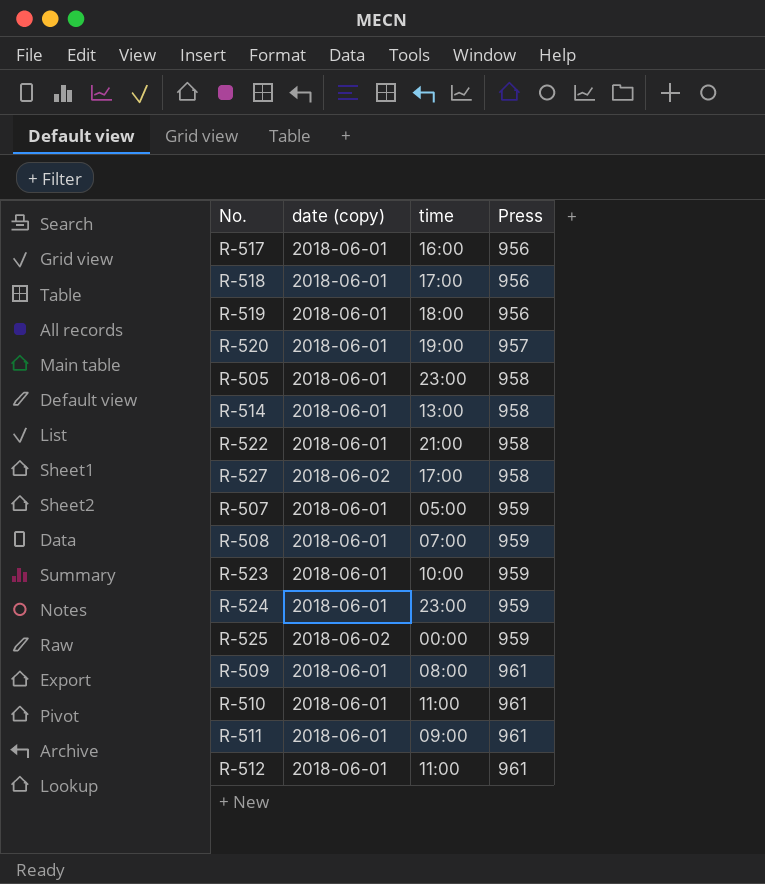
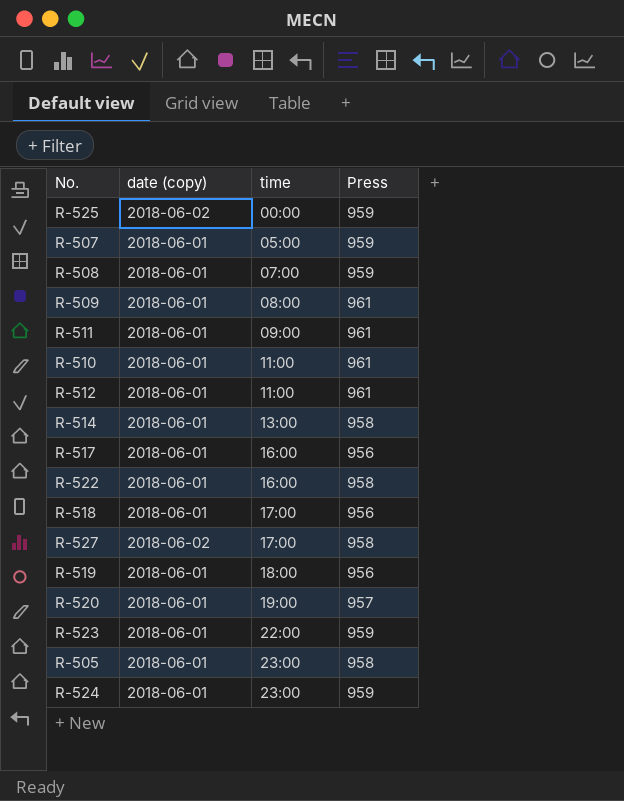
row order: Press ascending -> time ascending
R-522 | time: 21:00 -> 16:00
R-523 | time: 10:00 -> 22:00

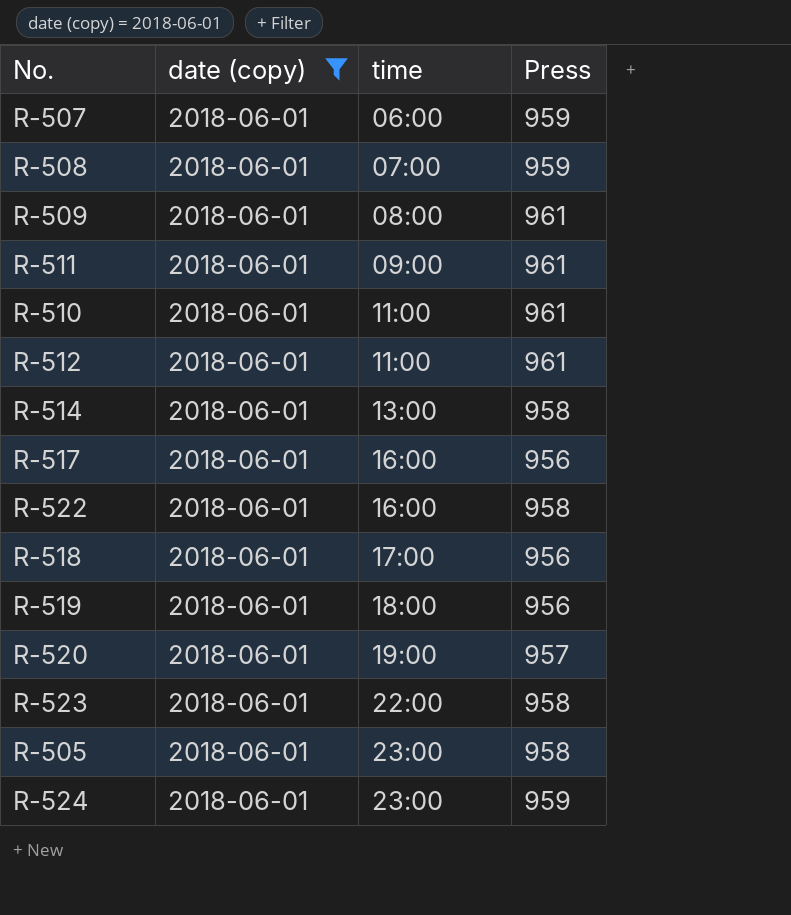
filter: none -> date (copy) = 2018-06-01
R-507 | time: 05:00 -> 06:00
R-523 | Press: 959 -> 958

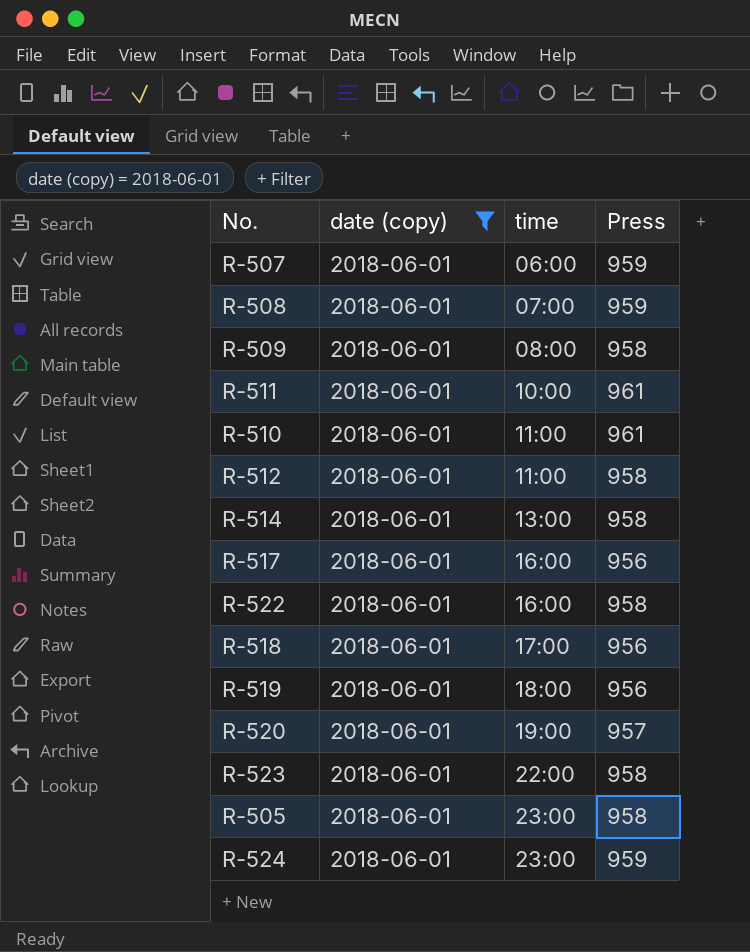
R-509 | Press: 961 -> 958
R-511 | time: 09:00 -> 10:00
R-512 | Press: 961 -> 958

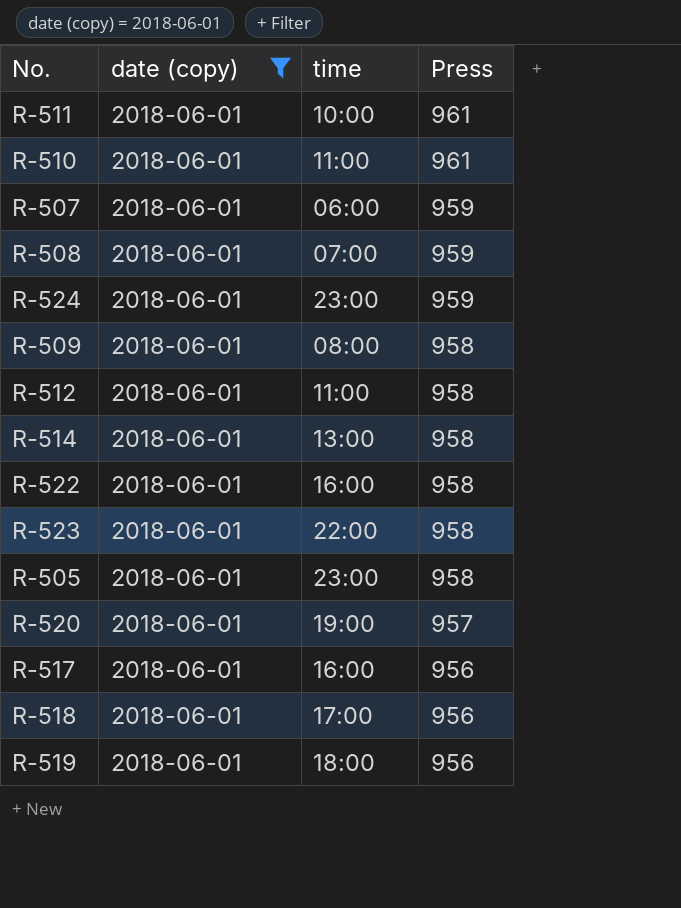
row order: time ascending -> Press descending

